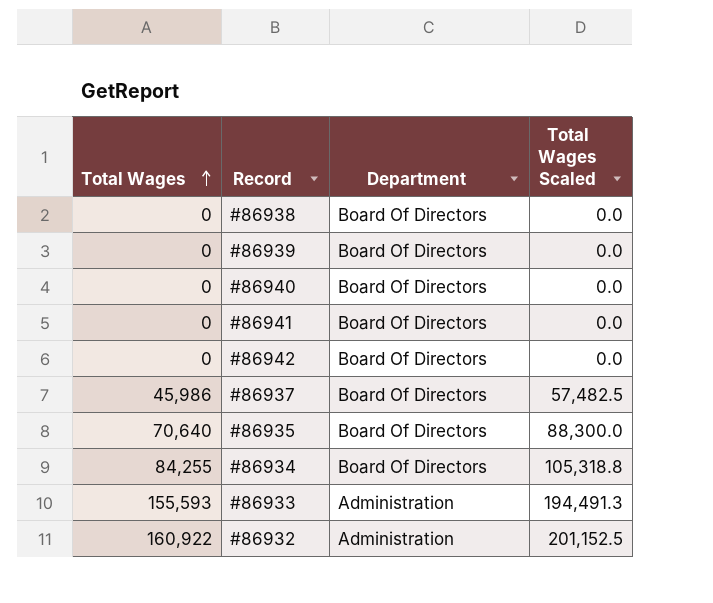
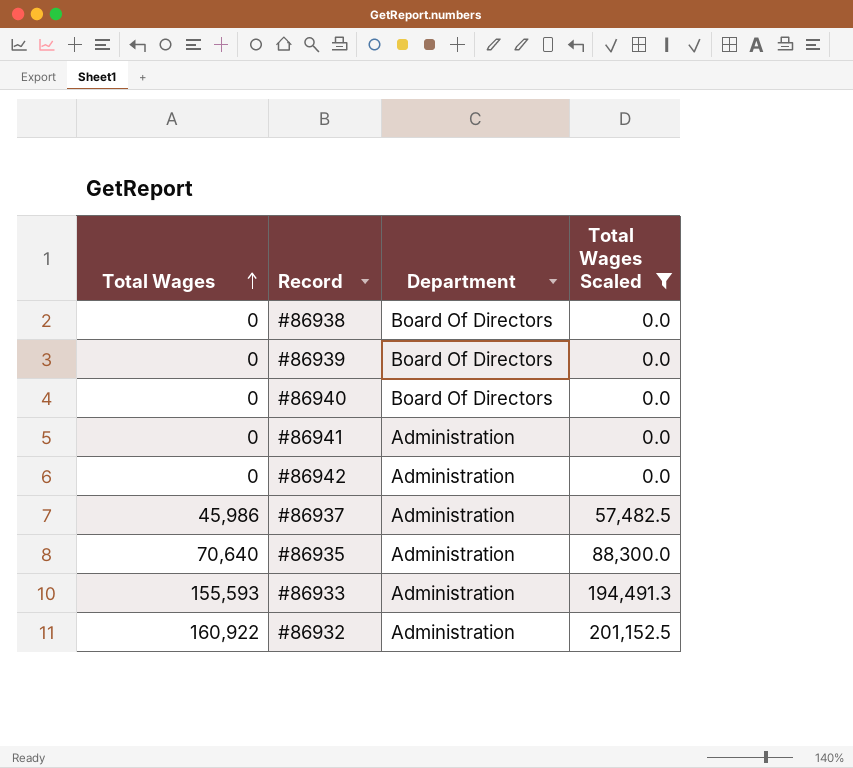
filter: none -> Total Wages Scaled != 105,318.8
#86941 | Department: Board Of Directors -> Administration
#86942 | Department: Board Of Directors -> Administration
#86937 | Department: Board Of Directors -> Administration
#86935 | Department: Board Of Directors -> Administration

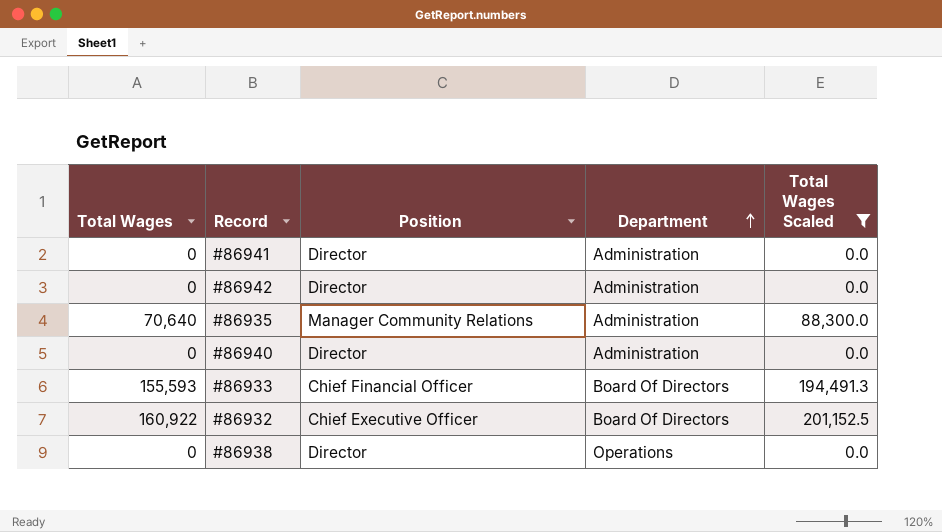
row order: Total Wages ascending -> Department ascending
column Position | position: none -> 3
row #86939: 0 | Board Of Directors | 0.0 -> none
row #86937: 45,986 | Administration | 57,482.5 -> none
#86940 | Department: Board Of Directors -> Administration
#86933 | Department: Administration -> Board Of Directors
#86932 | Department: Administration -> Board Of Directors
#86938 | Department: Board Of Directors -> Operations

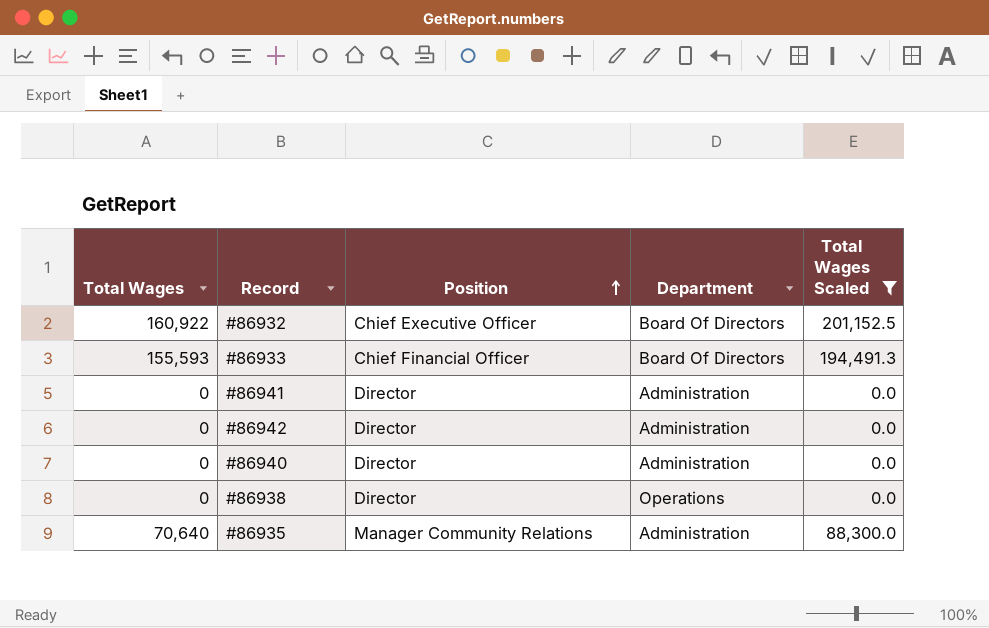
row order: Department ascending -> Position ascending

